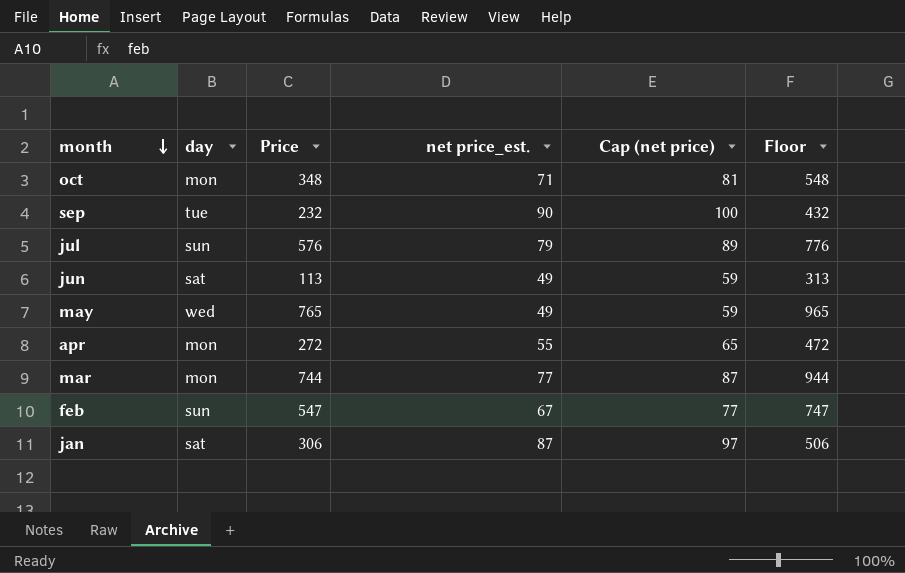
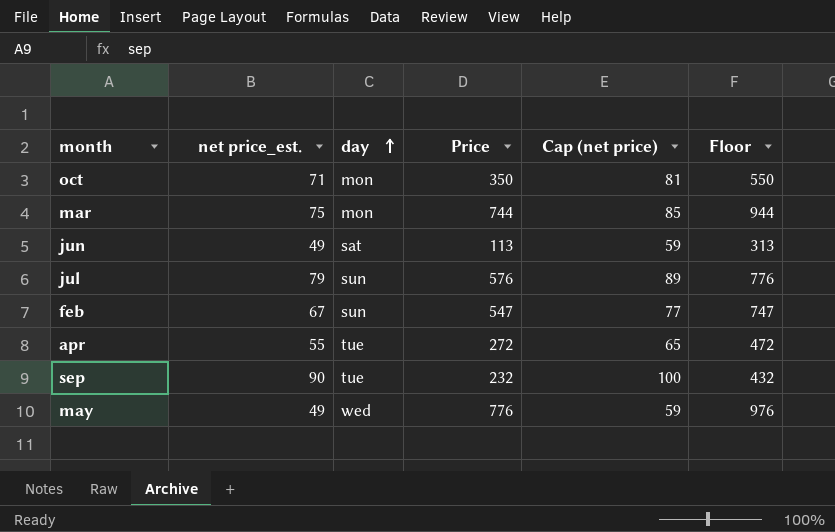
row order: month descending -> day ascending
column net price_est. | position: 4 -> 2
row jan: sat | 306 | 87 | 97 | 506 -> none
oct | Price: 348 -> 350
oct | Floor: 548 -> 550
mar | net price_est.: 77 -> 75
mar | Cap (net price): 87 -> 85
apr | day: mon -> tue
may | Price: 765 -> 776
may | Floor: 965 -> 976

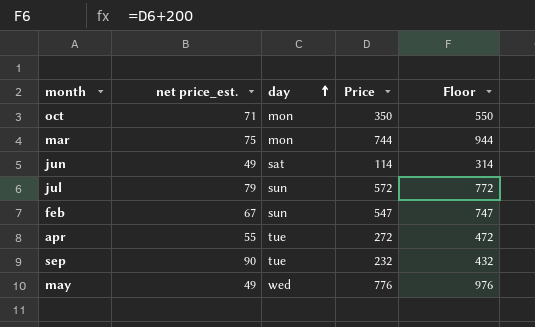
column Cap (net price) | formula: [net price_est.] + 10 -> none
jun | Price: 113 -> 114
jun | Floor: 313 -> 314
jul | Price: 576 -> 572
jul | Floor: 776 -> 772

